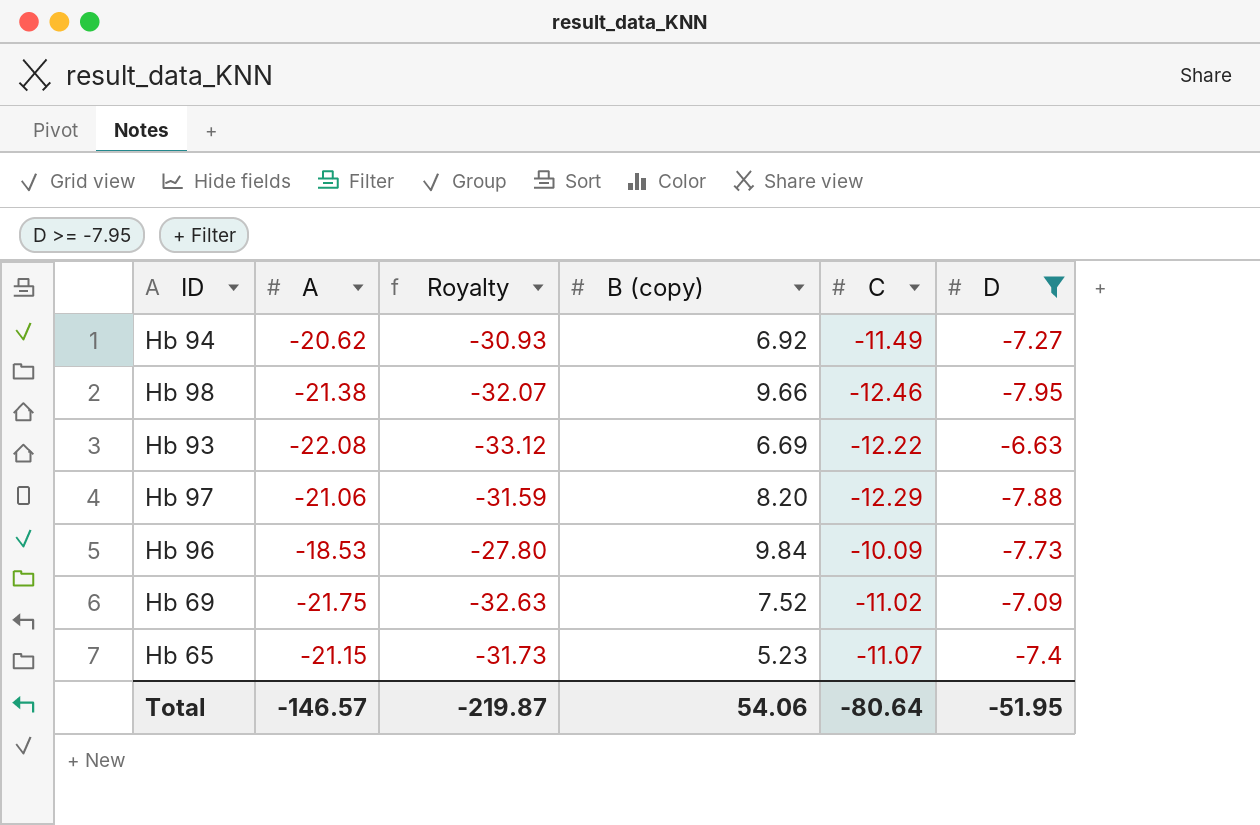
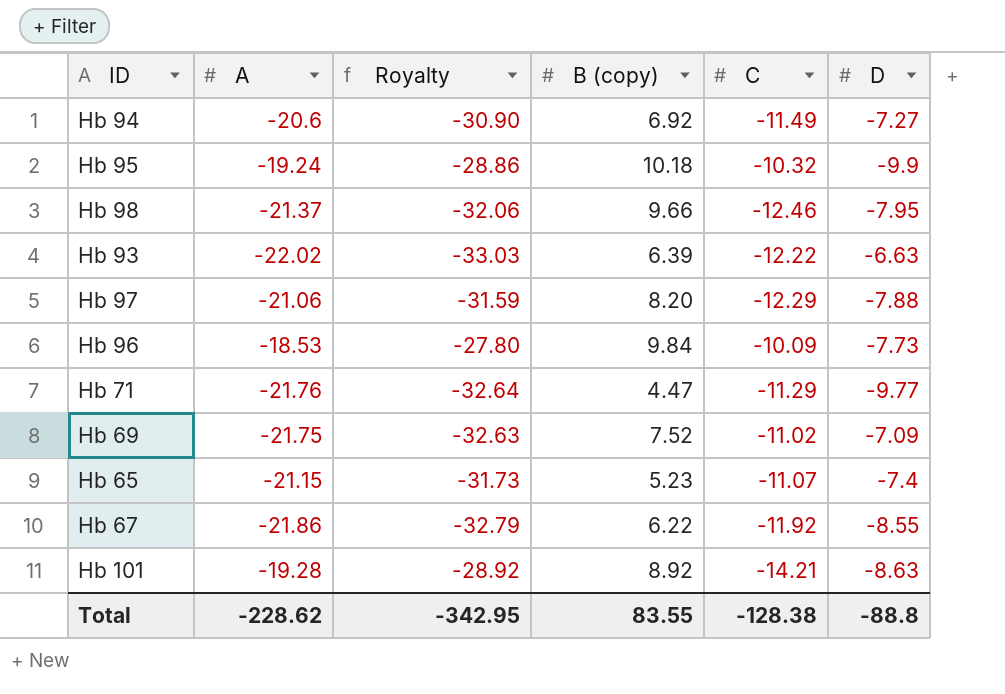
filter: D >= -7.95 -> none
Hb 94 | A: -20.62 -> -20.6
Hb 94 | Royalty: -30.93 -> -30.90
Hb 98 | A: -21.38 -> -21.37
Hb 98 | Royalty: -32.07 -> -32.06
Hb 93 | A: -22.08 -> -22.02
Hb 93 | Royalty: -33.12 -> -33.03
Hb 93 | B (copy): 6.69 -> 6.39
Total | A: -146.57 -> -228.62
Total | Royalty: -219.87 -> -342.95
Total | B (copy): 54.06 -> 83.55
Total | C: -80.64 -> -128.38
Total | D: -51.95 -> -88.8

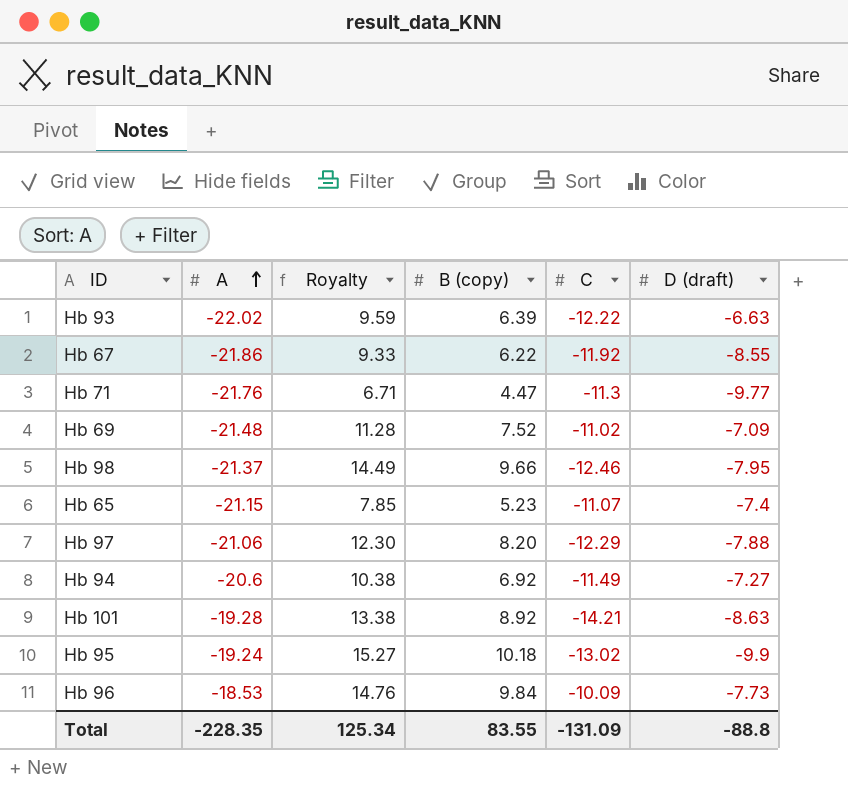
row order: none -> A ascending
column Royalty | formula: [A] * 1.5 -> [B (copy)] * 1.5
column name: D -> D (draft)
Hb 71 | C: -11.29 -> -11.3
Hb 69 | A: -21.75 -> -21.48
Hb 95 | C: -10.32 -> -13.02
Total | A: -228.62 -> -228.35
Total | Royalty: -342.95 -> 125.34
Total | C: -128.38 -> -131.09

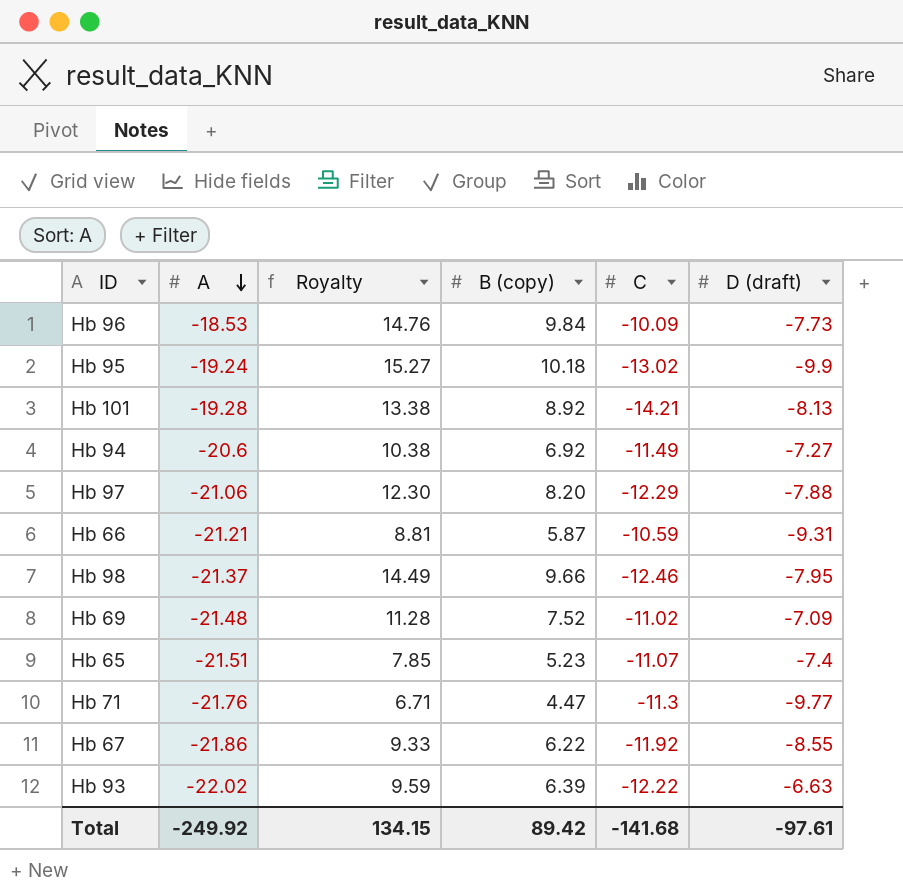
row order: A ascending -> A descending
Hb 101 | D (draft): -8.63 -> -8.13
row Hb 66: none -> -21.21 | 8.81 | 5.87 | -10.59 | -9.31
Hb 65 | A: -21.15 -> -21.51
Total | A: -228.35 -> -249.92
Total | Royalty: 125.34 -> 134.15
Total | B (copy): 83.55 -> 89.42
Total | C: -131.09 -> -141.68
Total | D (draft): -88.8 -> -97.61

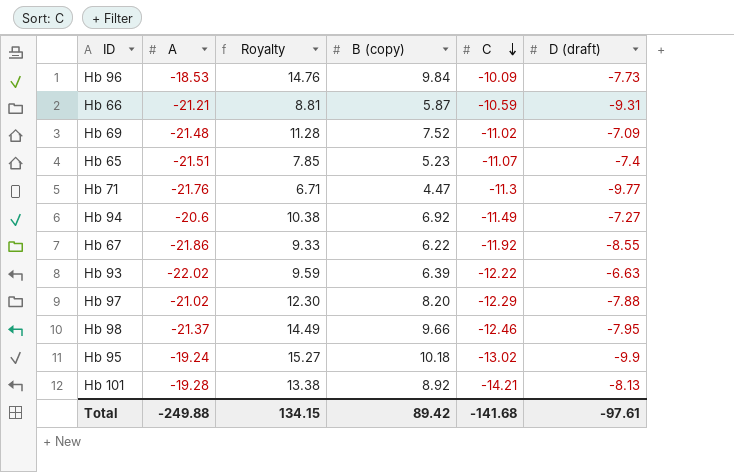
row order: A descending -> C descending
Hb 97 | A: -21.06 -> -21.02
Total | A: -249.92 -> -249.88

